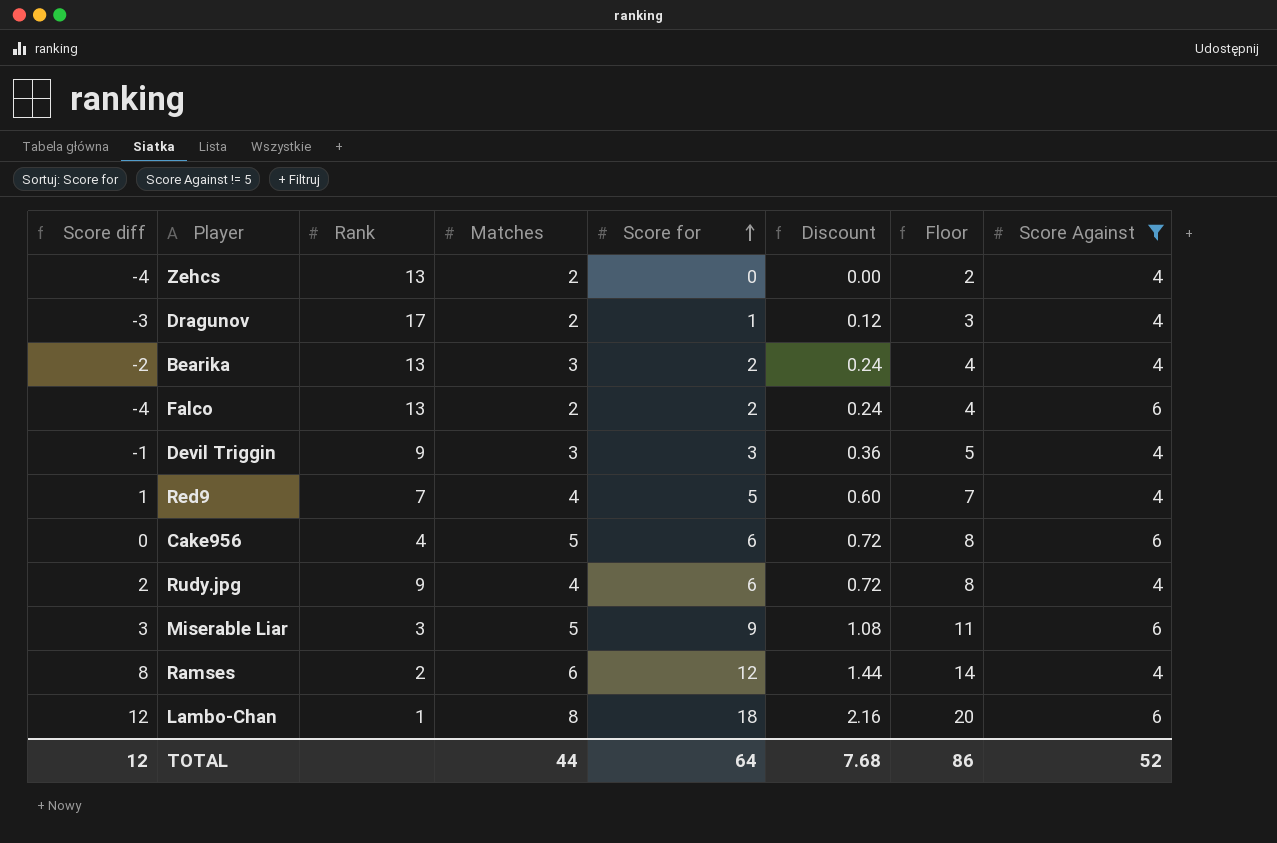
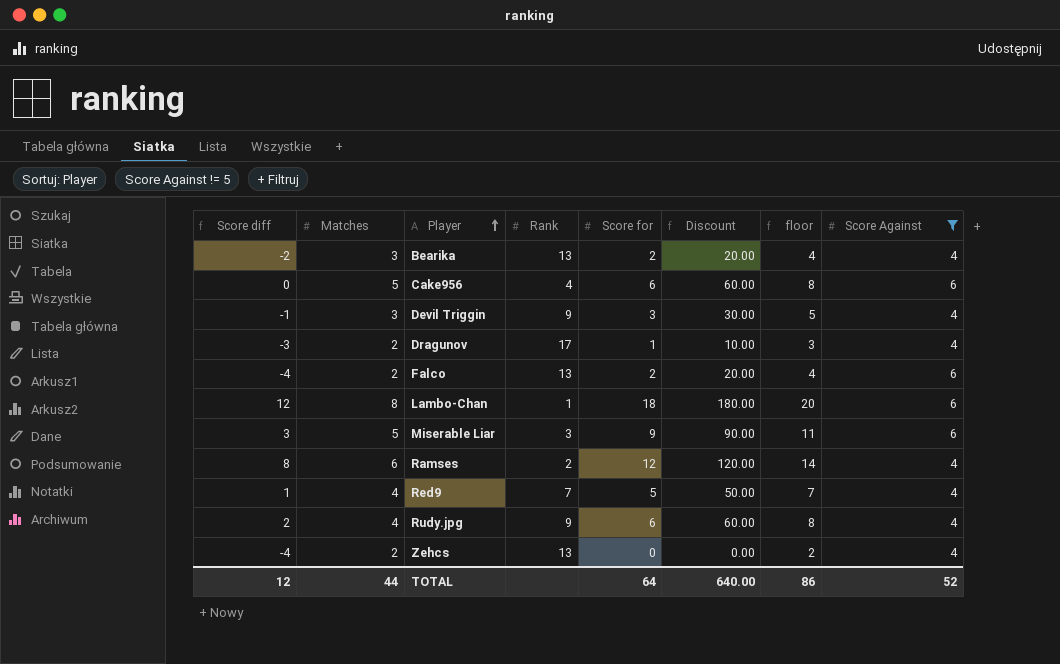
row order: Score for ascending -> Player ascending
column Matches | position: 4 -> 2
column Discount | formula: [Score for] * 0.12 -> [Score for] * 10
column name: Floor -> floor
TOTAL | Discount: 7.68 -> 640.00

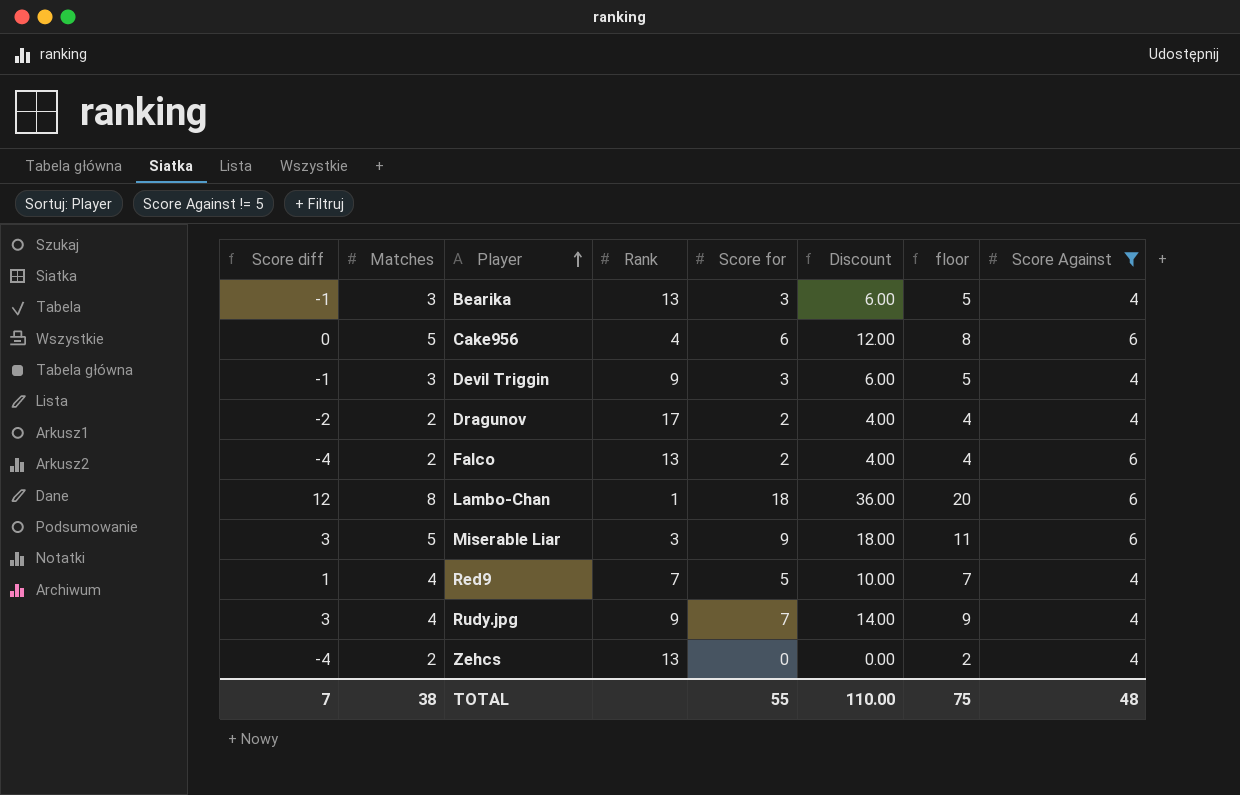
column Discount | formula: [Score for] * 10 -> [Score for] * 2
row Ramses: 8 | 6 | 2 | 12 | 120.00 | 14 | 4 -> none
Bearika | Score diff: -2 -> -1
Bearika | Score for: 2 -> 3
Bearika | floor: 4 -> 5
Dragunov | Score diff: -3 -> -2
Dragunov | Score for: 1 -> 2
Dragunov | floor: 3 -> 4
Rudy.jpg | Score diff: 2 -> 3
Rudy.jpg | Score for: 6 -> 7
Rudy.jpg | floor: 8 -> 9
TOTAL | Score diff: 12 -> 7
TOTAL | Matches: 44 -> 38
TOTAL | Score for: 64 -> 55
TOTAL | Discount: 640.00 -> 110.00
TOTAL | floor: 86 -> 75
TOTAL | Score Against: 52 -> 48

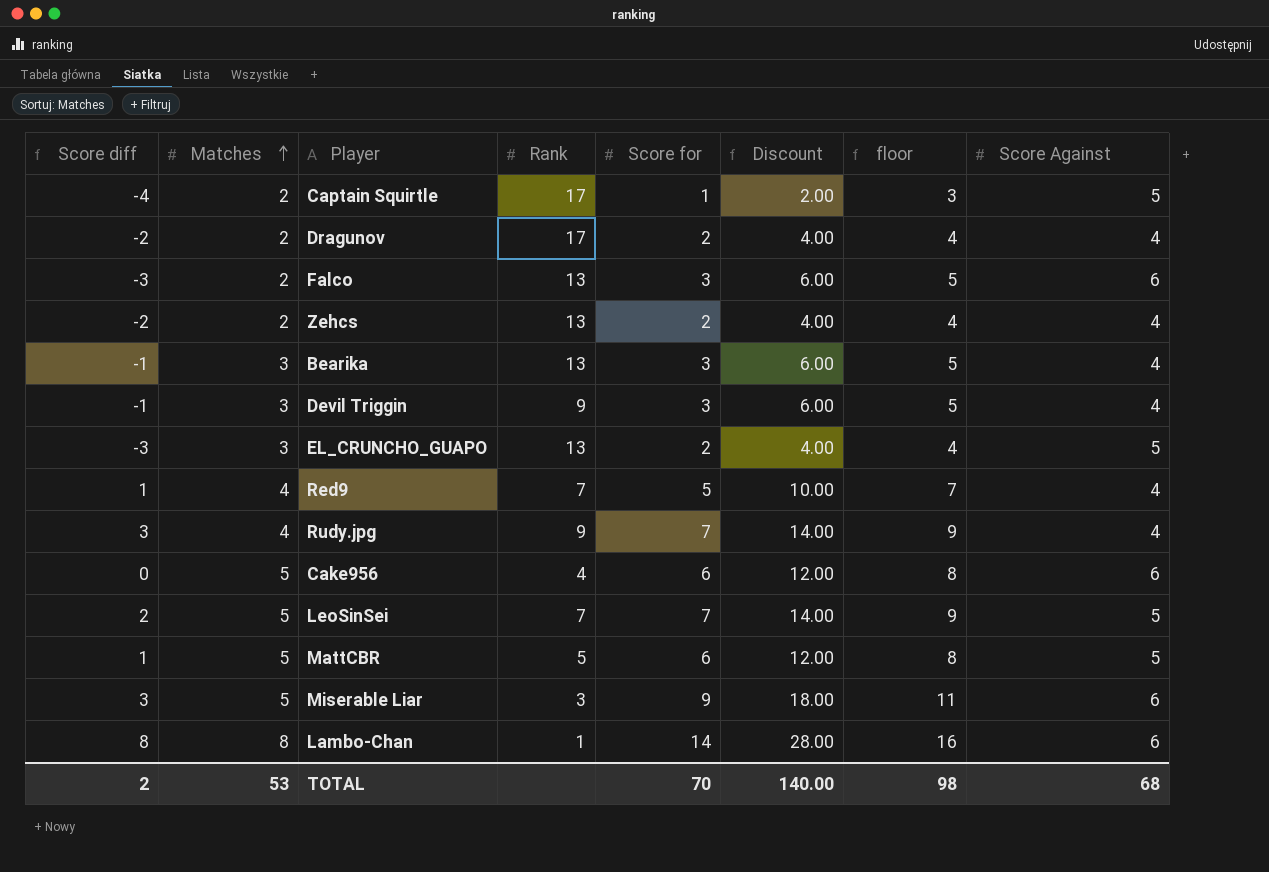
filter: Score Against != 5 -> none
row order: Player ascending -> Matches ascending
Falco | Score diff: -4 -> -3
Falco | Score for: 2 -> 3
Falco | Discount: 4.00 -> 6.00
Falco | floor: 4 -> 5
Zehcs | Score diff: -4 -> -2
Zehcs | Score for: 0 -> 2
Zehcs | Discount: 0.00 -> 4.00
Zehcs | floor: 2 -> 4
Lambo-Chan | Score diff: 12 -> 8
Lambo-Chan | Score for: 18 -> 14
Lambo-Chan | Discount: 36.00 -> 28.00
Lambo-Chan | floor: 20 -> 16
TOTAL | Score diff: 7 -> 2
TOTAL | Matches: 38 -> 53
TOTAL | Score for: 55 -> 70
TOTAL | Discount: 110.00 -> 140.00
TOTAL | floor: 75 -> 98
TOTAL | Score Against: 48 -> 68

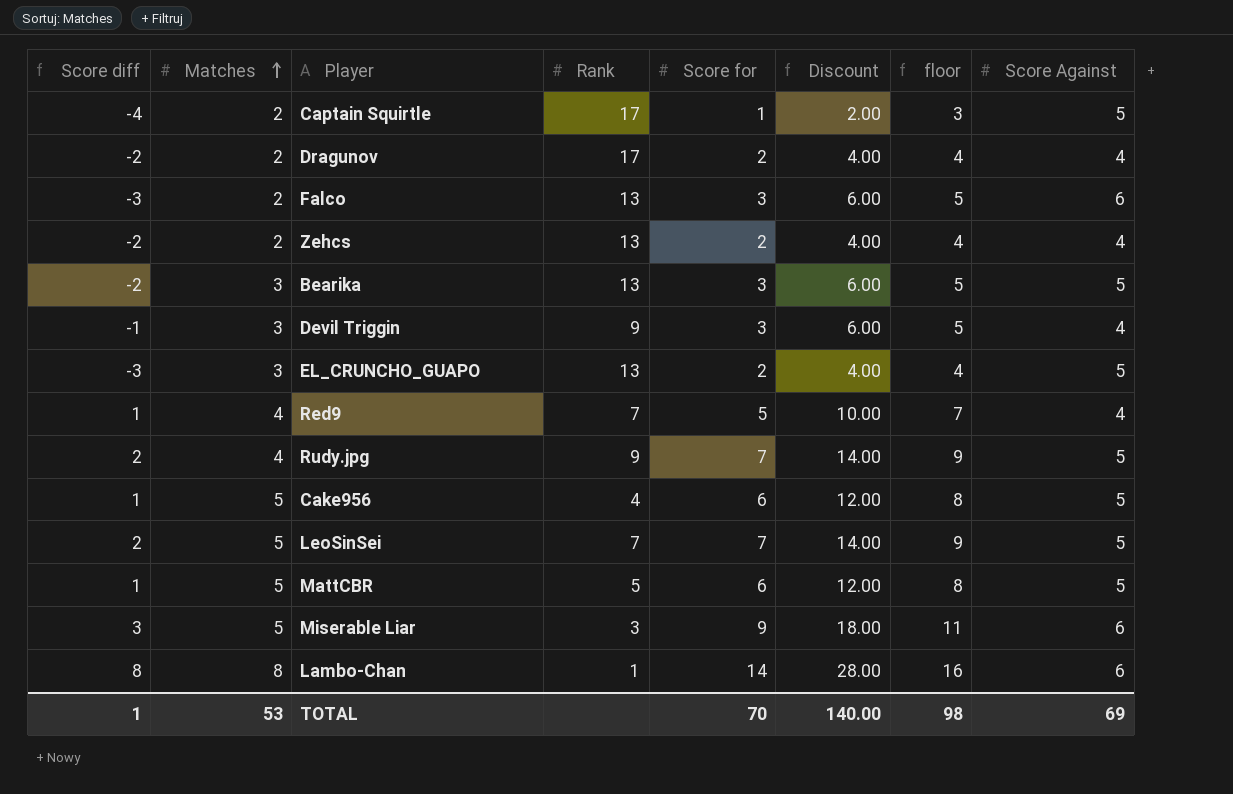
Bearika | Score diff: -1 -> -2
Bearika | Score Against: 4 -> 5
Rudy.jpg | Score diff: 3 -> 2
Rudy.jpg | Score Against: 4 -> 5
Cake956 | Score diff: 0 -> 1
Cake956 | Score Against: 6 -> 5
TOTAL | Score diff: 2 -> 1
TOTAL | Score Against: 68 -> 69

